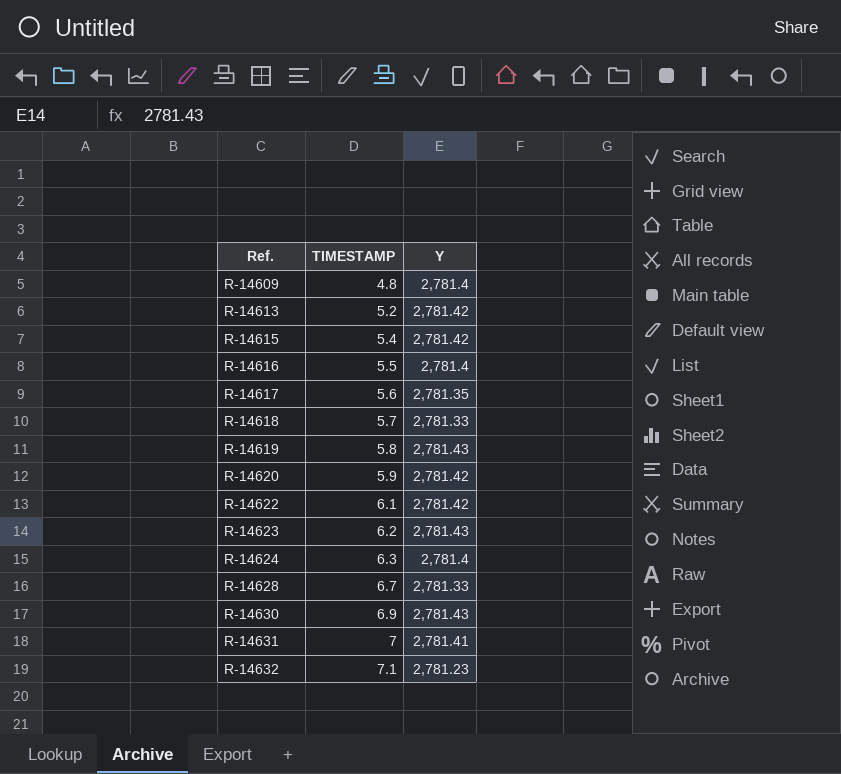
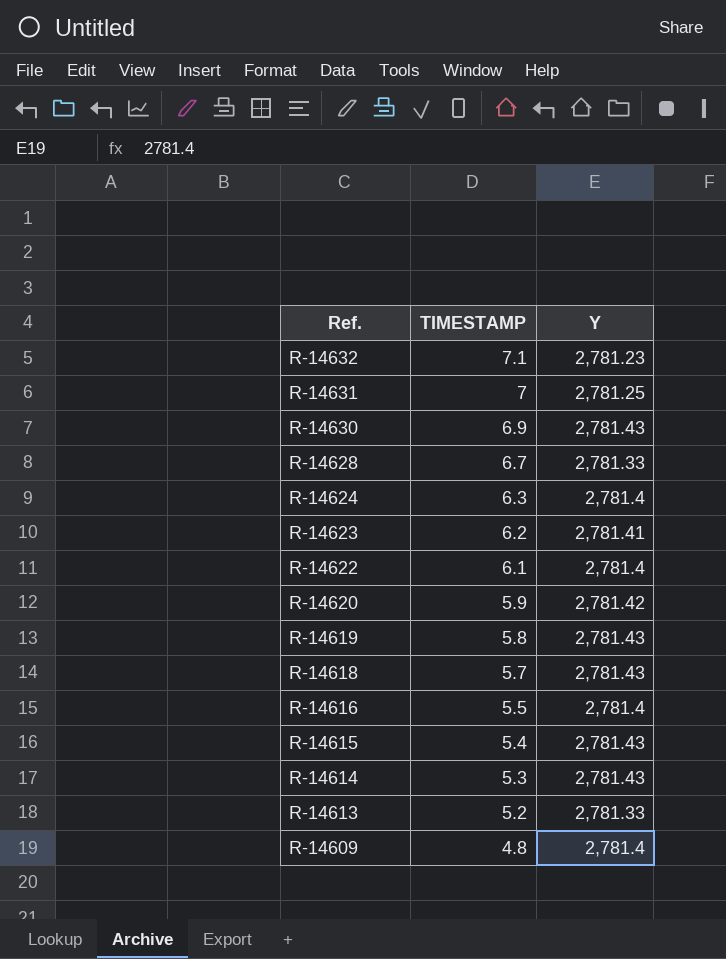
row order: Ref. ascending -> Ref. descending
row R-14617: 5.6 | 2,781.35 -> none
R-14631 | Y: 2,781.41 -> 2,781.25
R-14623 | Y: 2,781.43 -> 2,781.41
R-14622 | Y: 2,781.42 -> 2,781.4
R-14618 | Y: 2,781.33 -> 2,781.43
R-14615 | Y: 2,781.42 -> 2,781.43
row R-14614: none -> 5.3 | 2,781.43
R-14613 | Y: 2,781.42 -> 2,781.33

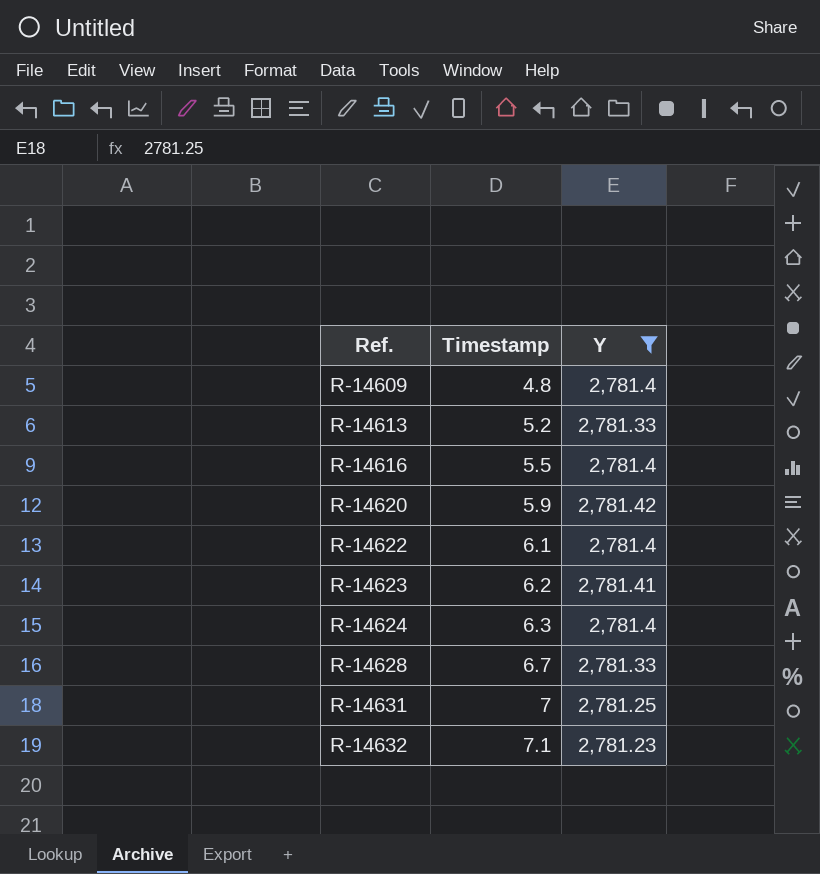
filter: none -> Y != 2,781.43
row order: Ref. descending -> Ref. ascending
column name: TIMESTAMP -> Timestamp

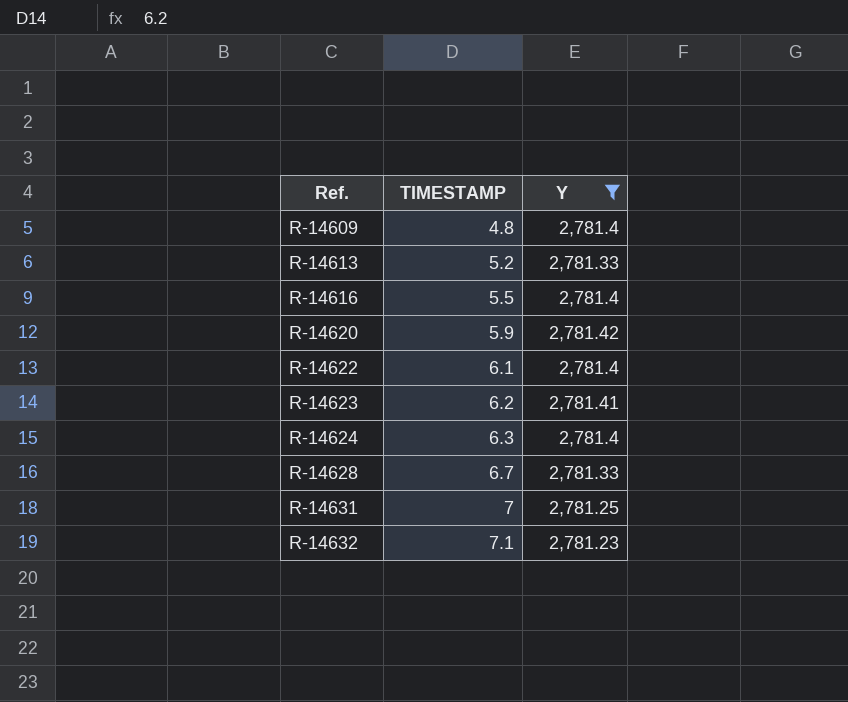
column name: Timestamp -> TIMESTAMP

